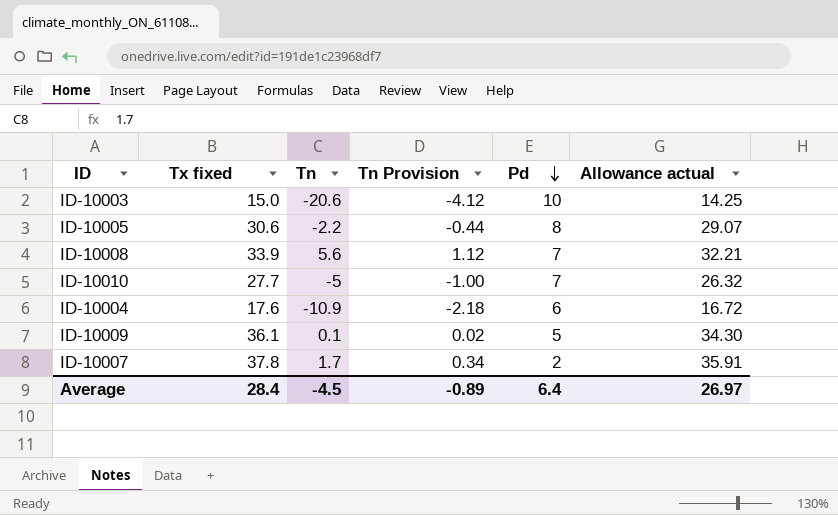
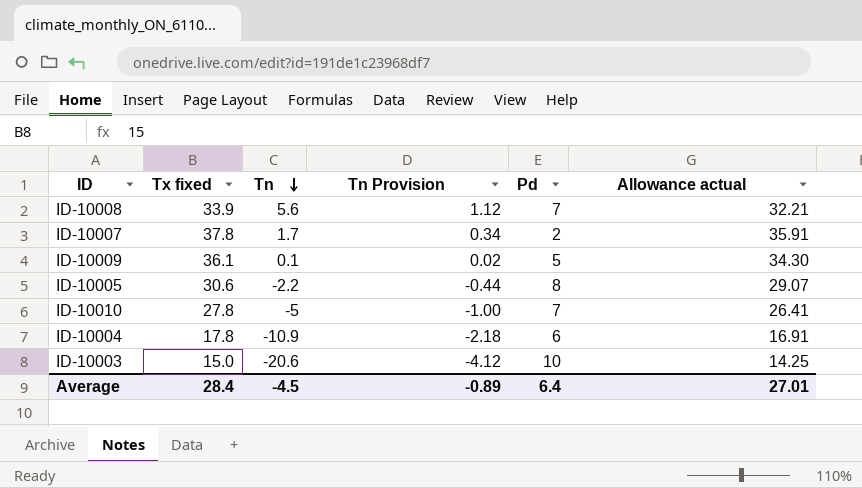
row order: Pd descending -> Tn descending
ID-10010 | Tx fixed: 27.7 -> 27.8
ID-10010 | Allowance actual: 26.32 -> 26.41
ID-10004 | Tx fixed: 17.6 -> 17.8
ID-10004 | Allowance actual: 16.72 -> 16.91
Average | Allowance actual: 26.97 -> 27.01

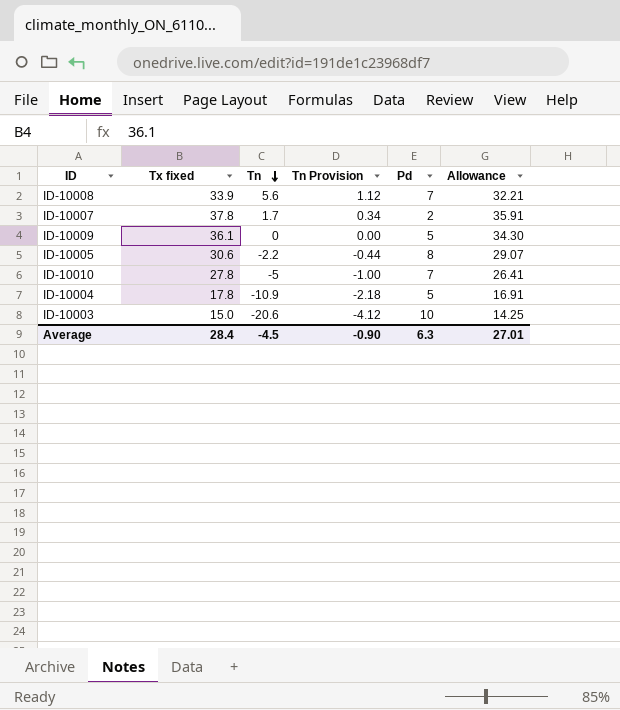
column name: Allowance actual -> Allowance
ID-10009 | Tn: 0.1 -> 0
ID-10009 | Tn Provision: 0.02 -> 0.00
ID-10004 | Pd: 6 -> 5
Average | Tn Provision: -0.89 -> -0.90
Average | Pd: 6.4 -> 6.3

